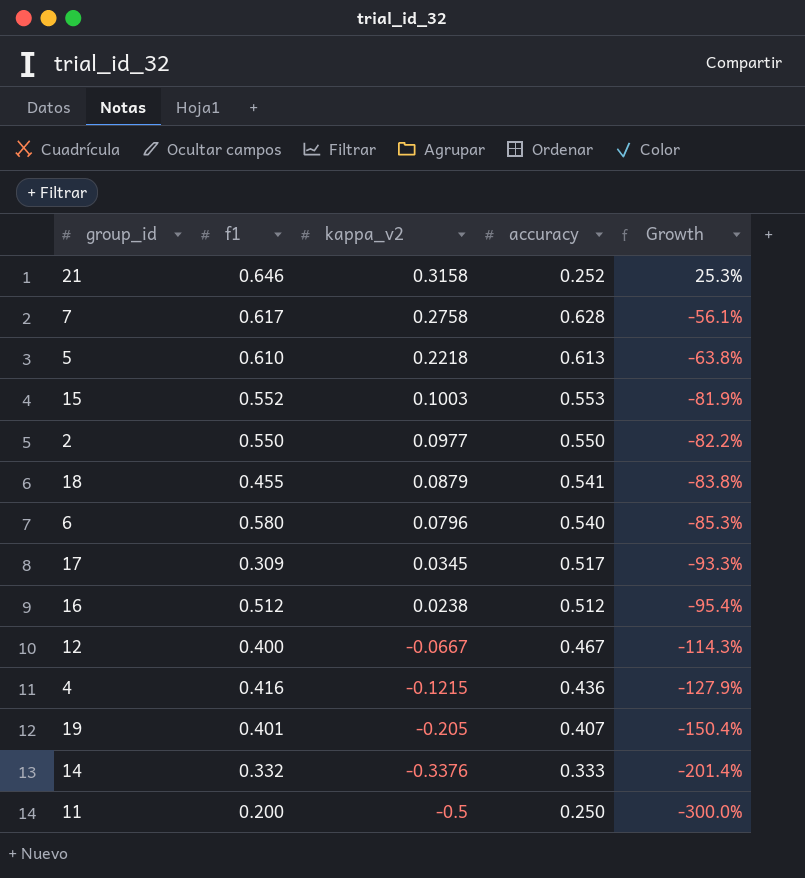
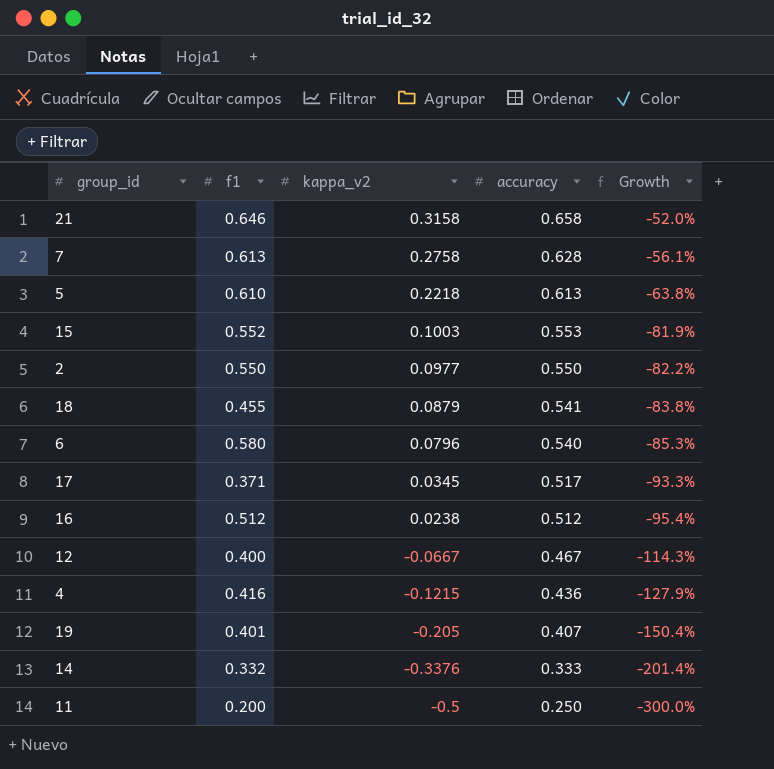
21 | accuracy: 0.252 -> 0.658
21 | Growth: 25.3% -> -52.0%
7 | f1: 0.617 -> 0.613
17 | f1: 0.309 -> 0.371

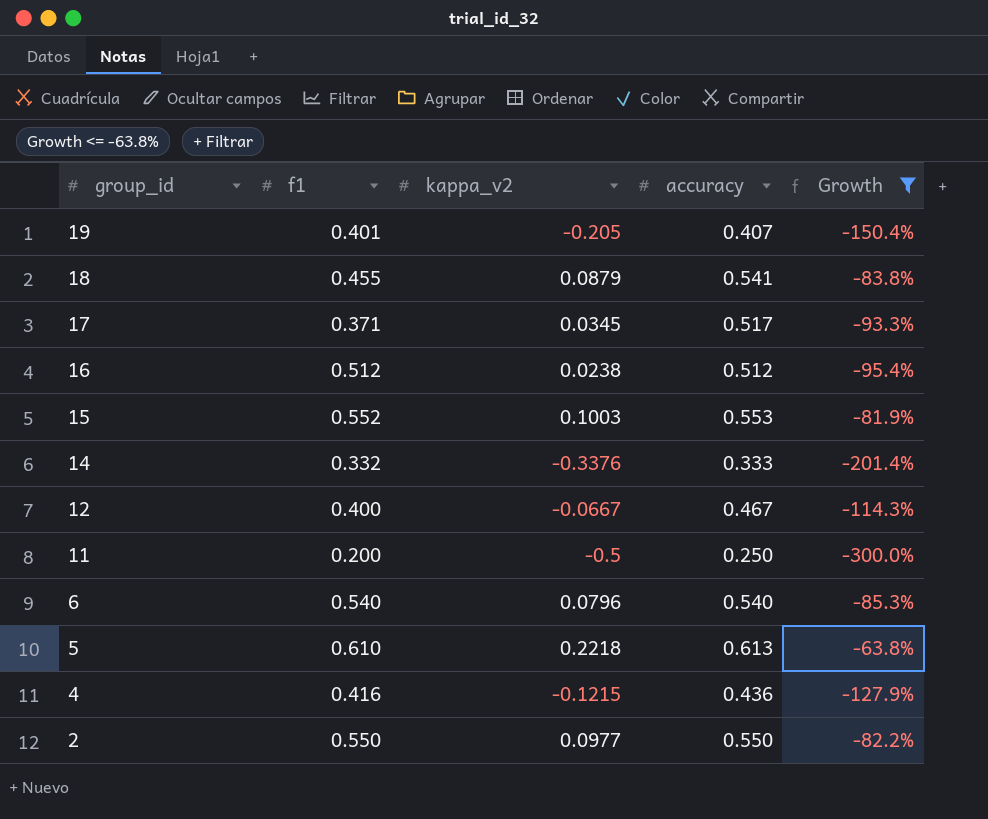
filter: none -> Growth <= -63.8%
row order: kappa_v2 descending -> group_id descending
6 | f1: 0.580 -> 0.540

